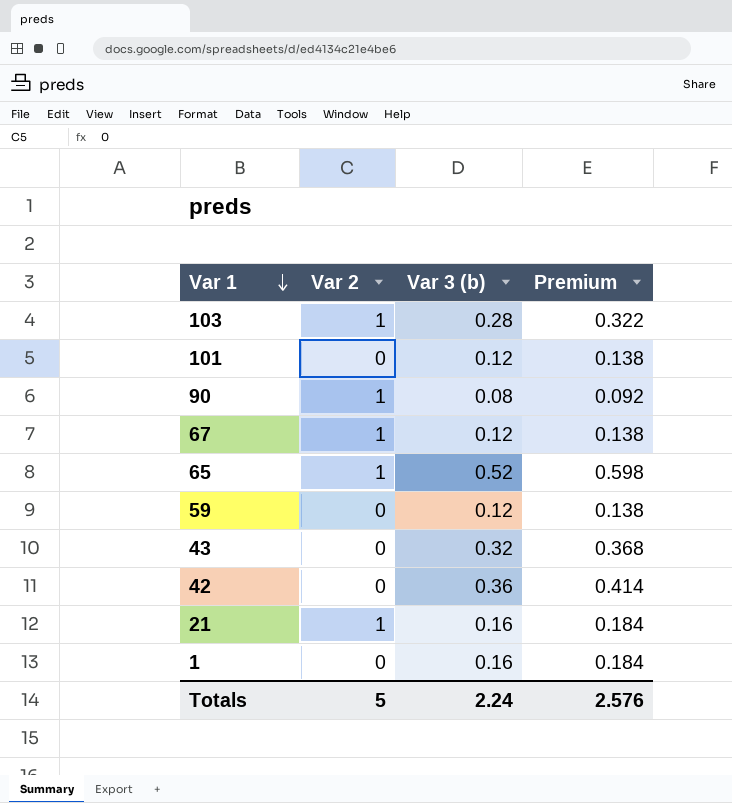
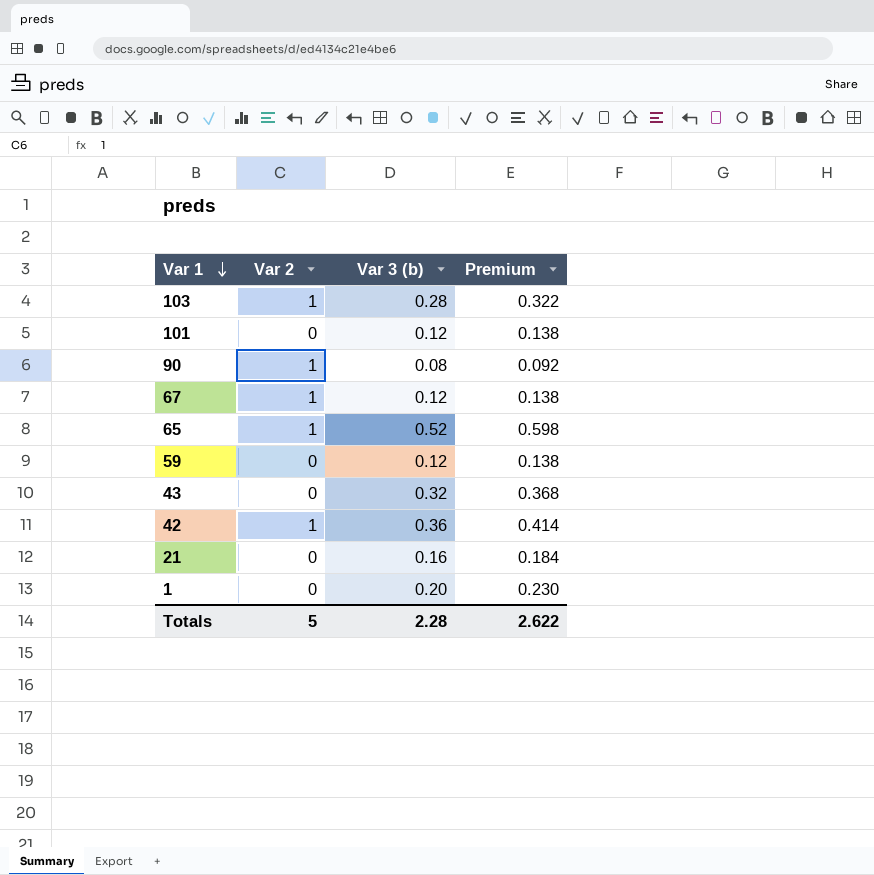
42 | Var 2: 0 -> 1
21 | Var 2: 1 -> 0
1 | Var 3 (b): 0.16 -> 0.20
1 | Premium: 0.184 -> 0.230
Totals | Var 3 (b): 2.24 -> 2.28
Totals | Premium: 2.576 -> 2.622

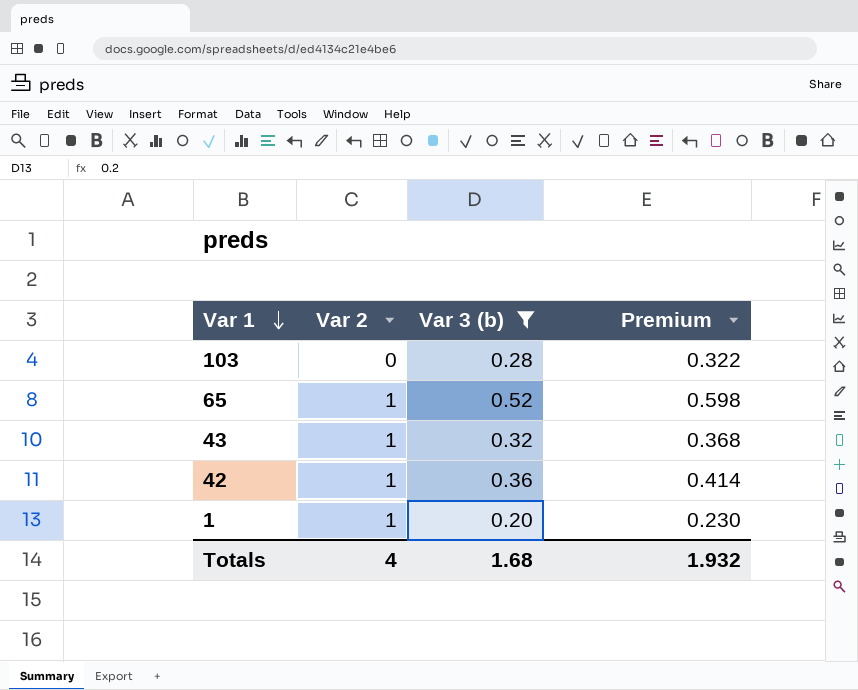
filter: none -> Var 3 (b) >= 0.20
103 | Var 2: 1 -> 0
43 | Var 2: 0 -> 1
1 | Var 2: 0 -> 1
Totals | Var 2: 5 -> 4
Totals | Var 3 (b): 2.28 -> 1.68
Totals | Premium: 2.622 -> 1.932

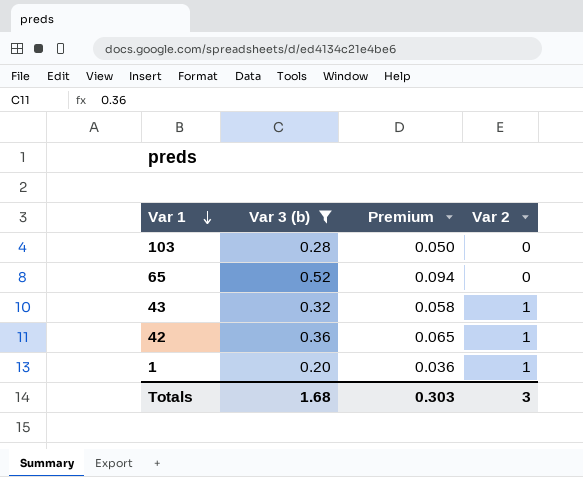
column Premium | formula: [Var 3 (b)] * 1.15 -> [Var 3 (b)] * 0.18
column Var 2 | position: 2 -> 4
65 | Var 2: 1 -> 0
Totals | Premium: 1.932 -> 0.303
Totals | Var 2: 4 -> 3

